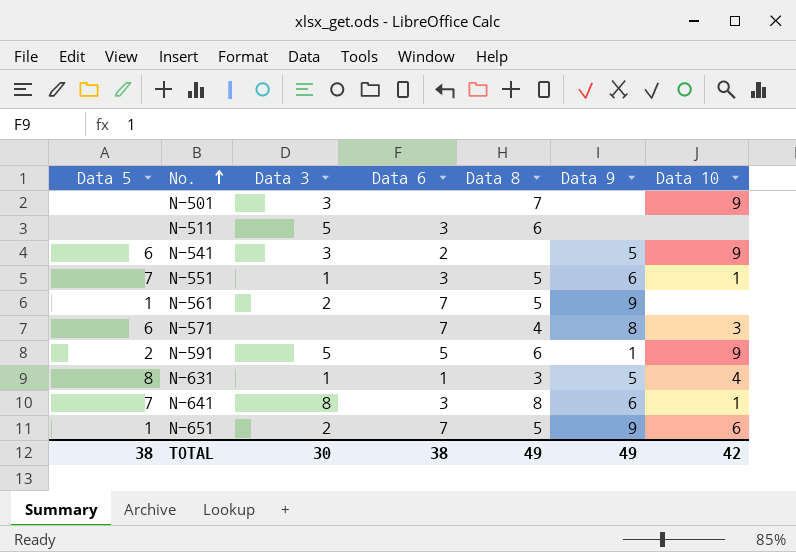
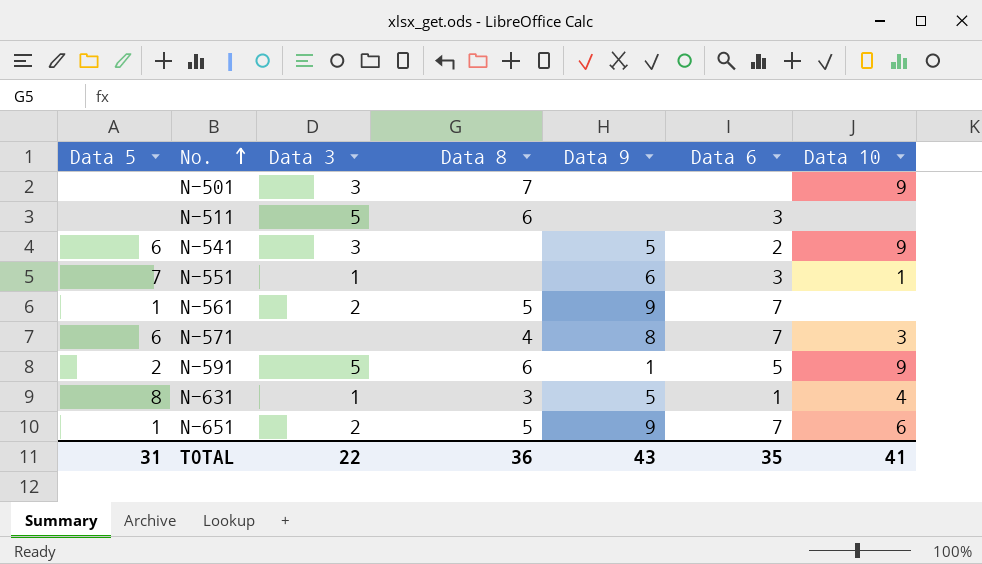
column Data 6 | position: 4 -> 6
row N-641: 7 | 8 | 3 | 8 | 6 | 1 -> none
N-551 | Data 8: 5 -> none
TOTAL | Data 5: 38 -> 31
TOTAL | Data 3: 30 -> 22
TOTAL | Data 8: 49 -> 36
TOTAL | Data 9: 49 -> 43
TOTAL | Data 6: 38 -> 35
TOTAL | Data 10: 42 -> 41

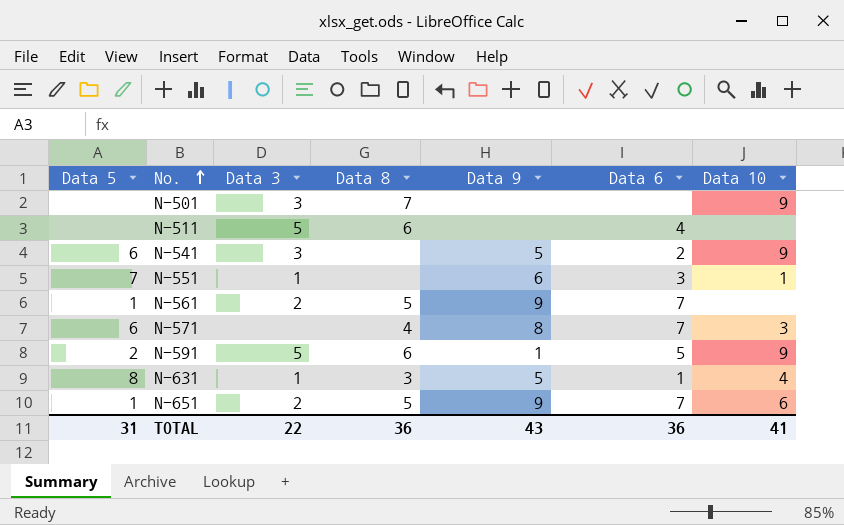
N-511 | Data 6: 3 -> 4
TOTAL | Data 6: 35 -> 36

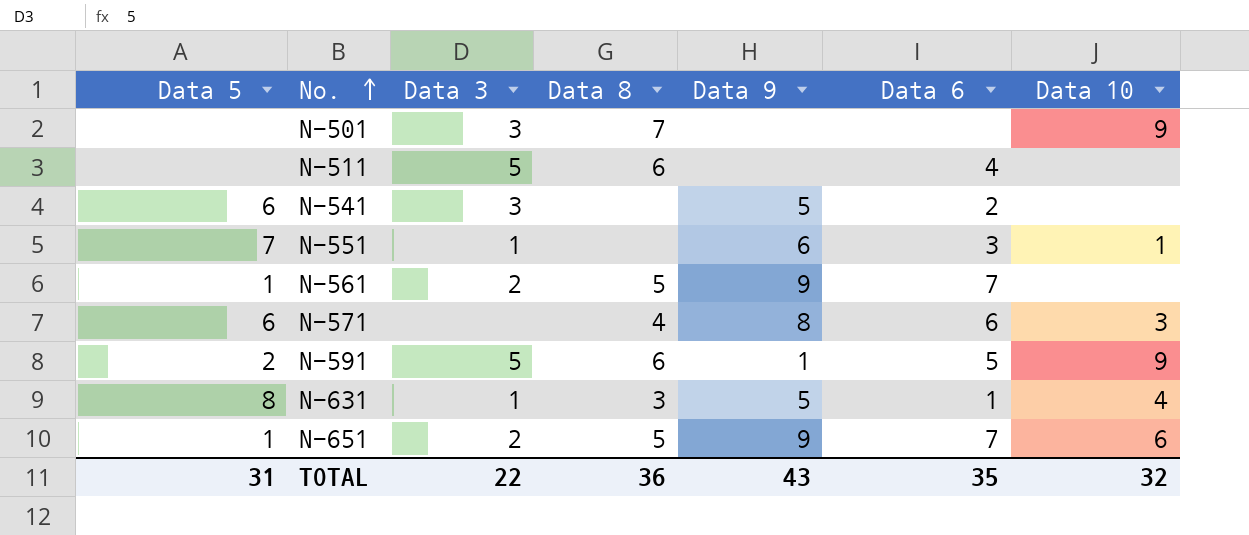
N-541 | Data 10: 9 -> none
N-571 | Data 6: 7 -> 6
TOTAL | Data 6: 36 -> 35
TOTAL | Data 10: 41 -> 32

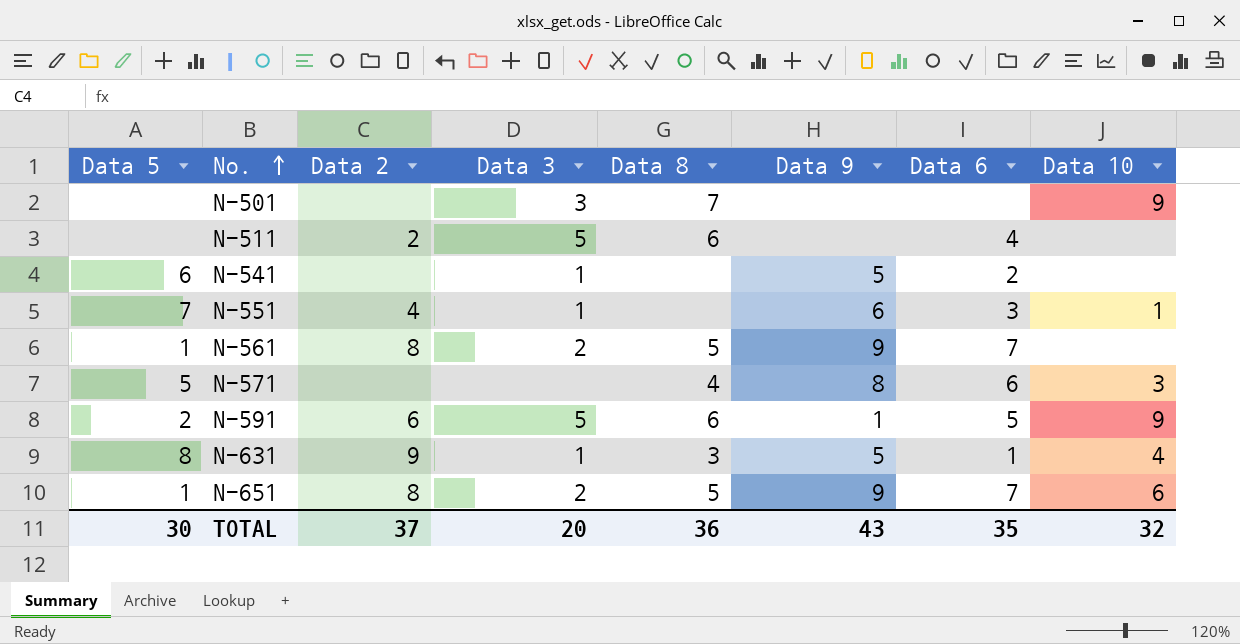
column Data 2 | position: none -> 3
N-541 | Data 3: 3 -> 1
N-571 | Data 5: 6 -> 5
TOTAL | Data 5: 31 -> 30
TOTAL | Data 3: 22 -> 20

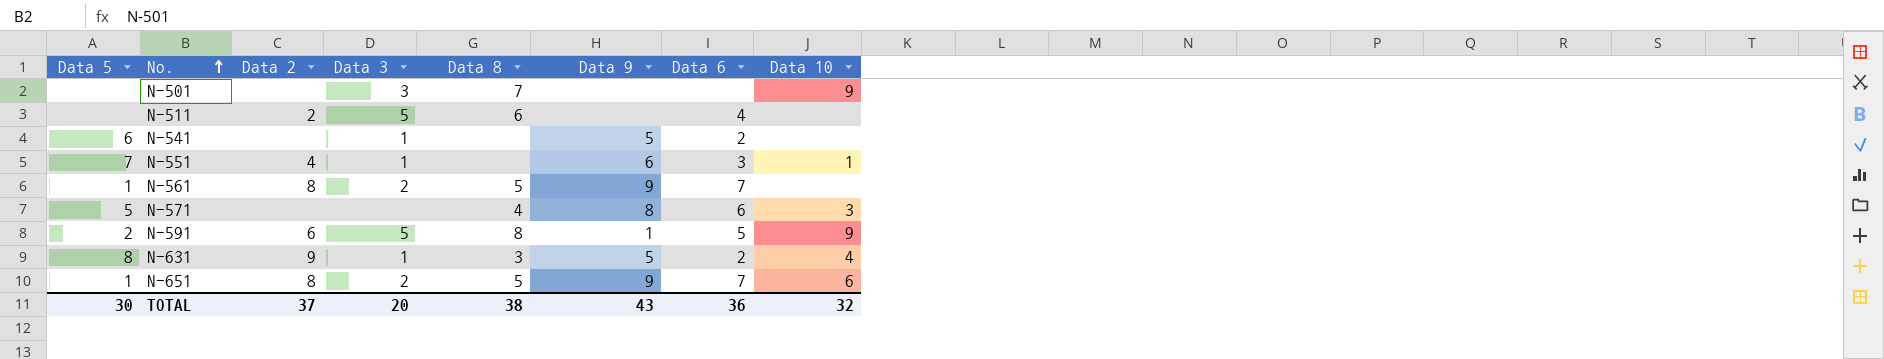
N-591 | Data 8: 6 -> 8
N-631 | Data 6: 1 -> 2
TOTAL | Data 8: 36 -> 38
TOTAL | Data 6: 35 -> 36

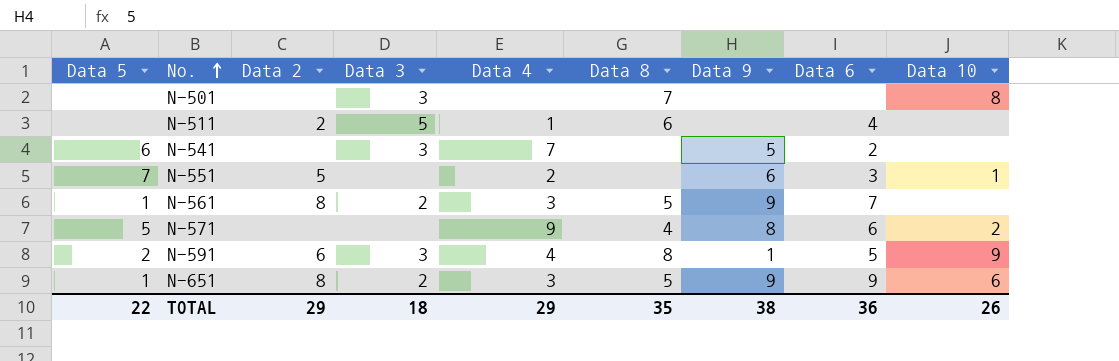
column Data 4 | position: none -> 5
row N-631: 8 | 9 | 1 | 3 | 5 | 2 | 4 -> none
N-501 | Data 10: 9 -> 8
N-541 | Data 3: 1 -> 3
N-551 | Data 2: 4 -> 5
N-551 | Data 3: 1 -> none
N-571 | Data 10: 3 -> 2
N-591 | Data 3: 5 -> 3
N-651 | Data 6: 7 -> 9
TOTAL | Data 5: 30 -> 22
TOTAL | Data 2: 37 -> 29
TOTAL | Data 3: 20 -> 18
TOTAL | Data 8: 38 -> 35
TOTAL | Data 9: 43 -> 38
TOTAL | Data 10: 32 -> 26

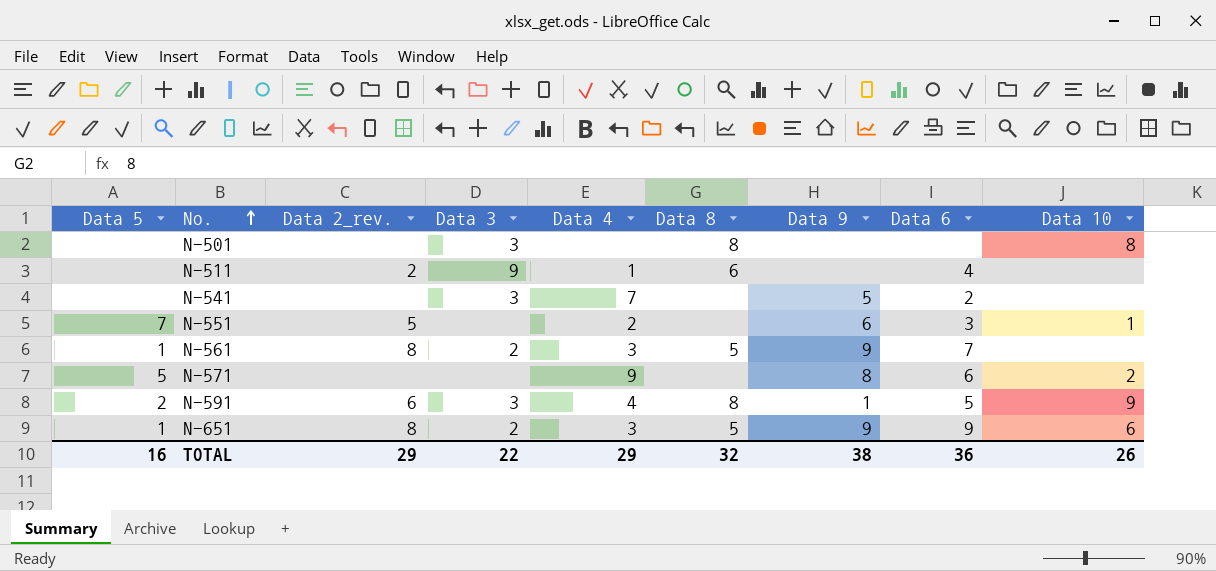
column name: Data 2 -> Data 2_rev.
N-501 | Data 8: 7 -> 8
N-511 | Data 3: 5 -> 9
N-541 | Data 5: 6 -> none
N-571 | Data 8: 4 -> none
TOTAL | Data 5: 22 -> 16
TOTAL | Data 3: 18 -> 22
TOTAL | Data 8: 35 -> 32

